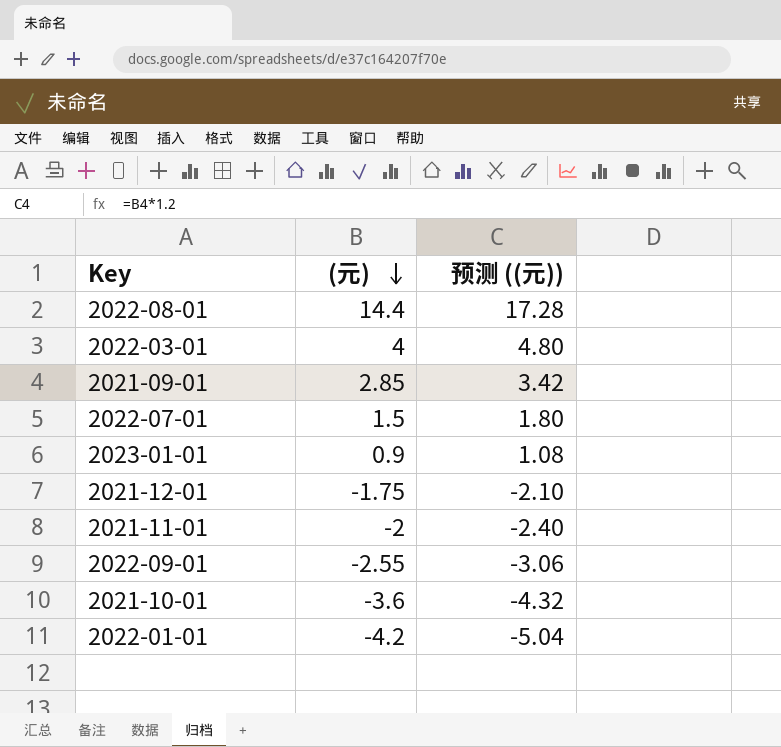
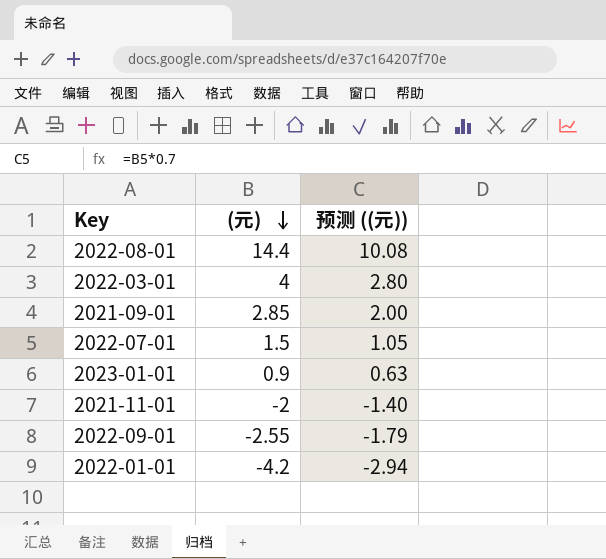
column 预测 ((元)) | formula: [(元)] * 1.2 -> [(元)] * 0.7
row 2021-12-01: -1.75 | -2.10 -> none
row 2021-10-01: -3.6 | -4.32 -> none

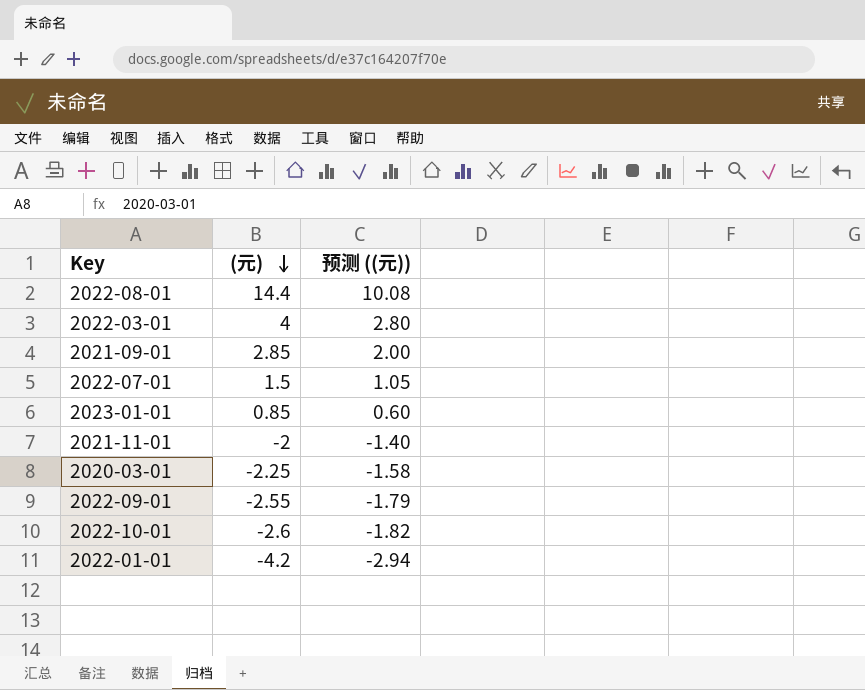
2023-01-01 | (元): 0.9 -> 0.85
2023-01-01 | 预测 ((元)): 0.63 -> 0.60
row 2020-03-01: none -> -2.25 | -1.58
row 2022-10-01: none -> -2.6 | -1.82

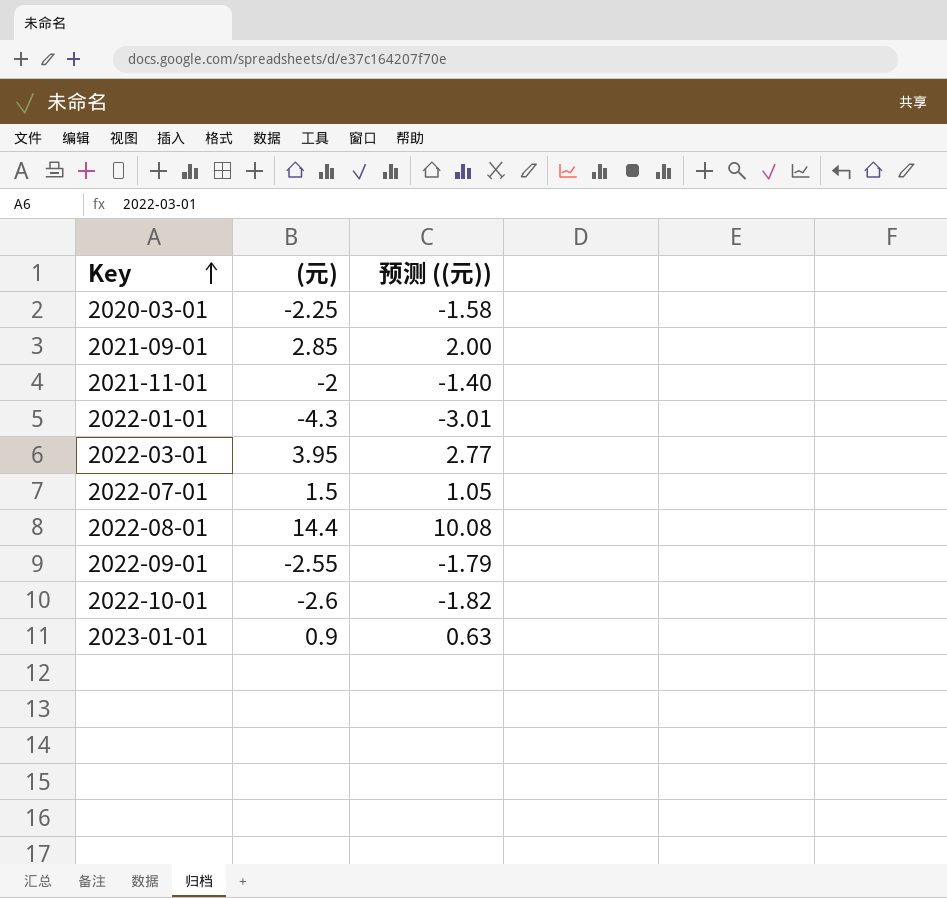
row order: (元) descending -> Key ascending
2022-01-01 | (元): -4.2 -> -4.3
2022-01-01 | 预测 ((元)): -2.94 -> -3.01
2022-03-01 | (元): 4 -> 3.95
2022-03-01 | 预测 ((元)): 2.80 -> 2.77
2023-01-01 | (元): 0.85 -> 0.9
2023-01-01 | 预测 ((元)): 0.60 -> 0.63

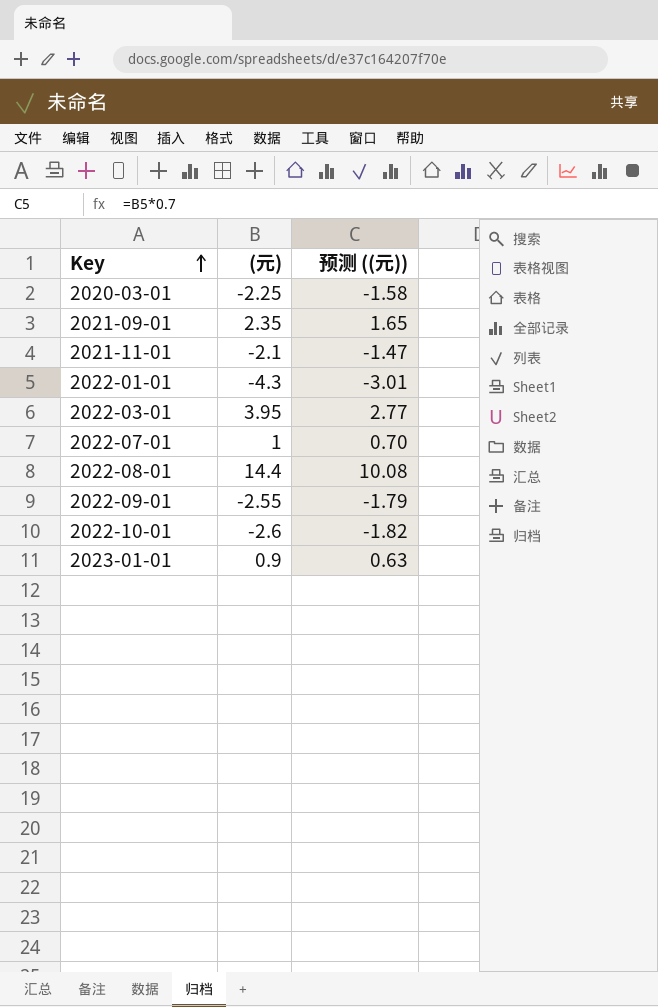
2021-09-01 | (元): 2.85 -> 2.35
2021-09-01 | 预测 ((元)): 2.00 -> 1.65
2021-11-01 | (元): -2 -> -2.1
2021-11-01 | 预测 ((元)): -1.40 -> -1.47
2022-07-01 | (元): 1.5 -> 1
2022-07-01 | 预测 ((元)): 1.05 -> 0.70

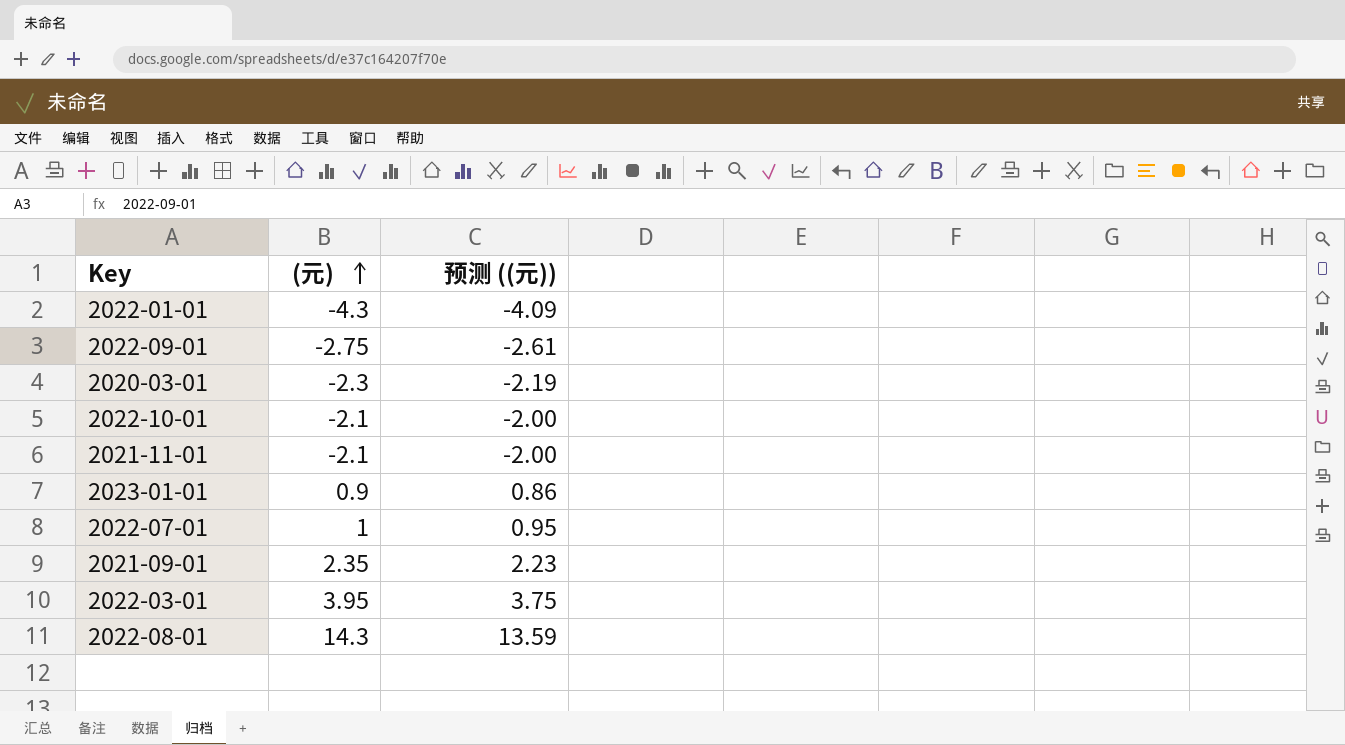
row order: Key ascending -> (元) ascending
column 预测 ((元)) | formula: [(元)] * 0.7 -> [(元)] * 0.95
2022-09-01 | (元): -2.55 -> -2.75
2020-03-01 | (元): -2.25 -> -2.3
2022-10-01 | (元): -2.6 -> -2.1
2022-08-01 | (元): 14.4 -> 14.3

